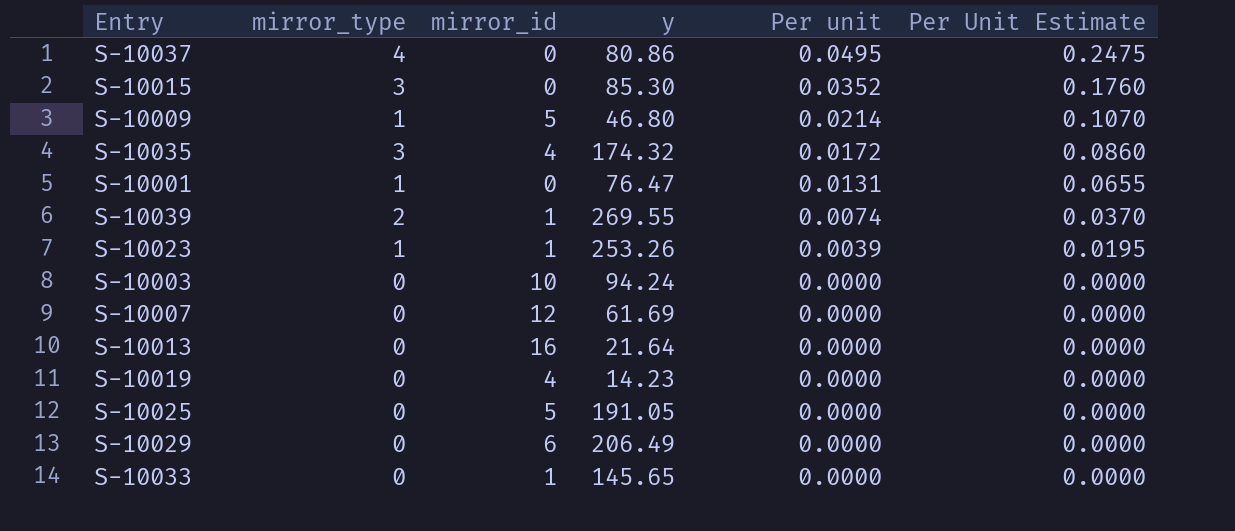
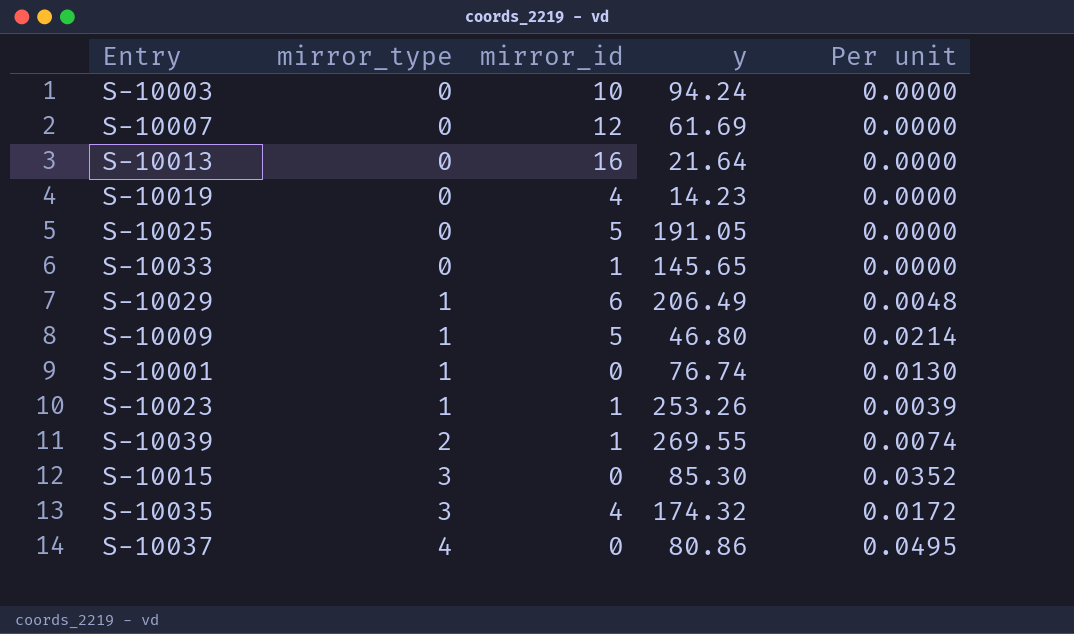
row order: Per unit descending -> mirror_type ascending
column Per Unit Estimate | formula: [Per unit] * 5 -> none
S-10029 | mirror_type: 0 -> 1
S-10029 | Per unit: 0.0000 -> 0.0048
S-10001 | y: 76.47 -> 76.74
S-10001 | Per unit: 0.0131 -> 0.0130

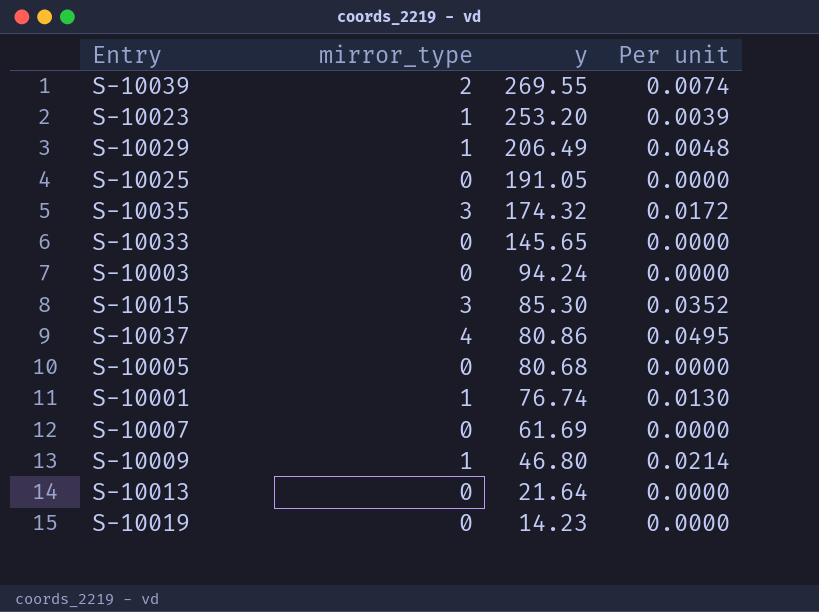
row order: mirror_type ascending -> y descending
column mirror_id | position: 3 -> none
S-10023 | y: 253.26 -> 253.20
row S-10005: none -> 0 | 80.68 | 0.0000

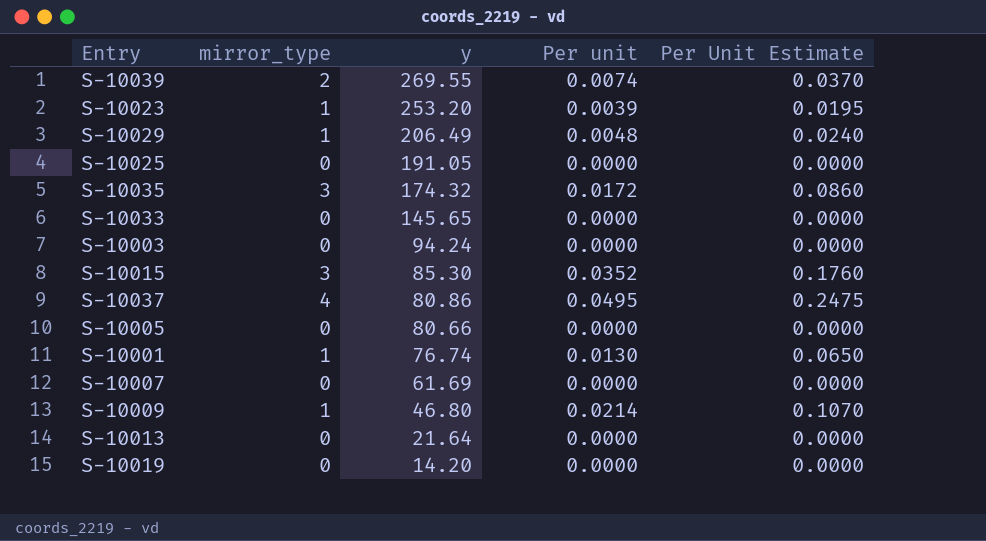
column Per Unit Estimate | formula: none -> [Per unit] * 5
S-10005 | y: 80.68 -> 80.66
S-10019 | y: 14.23 -> 14.20

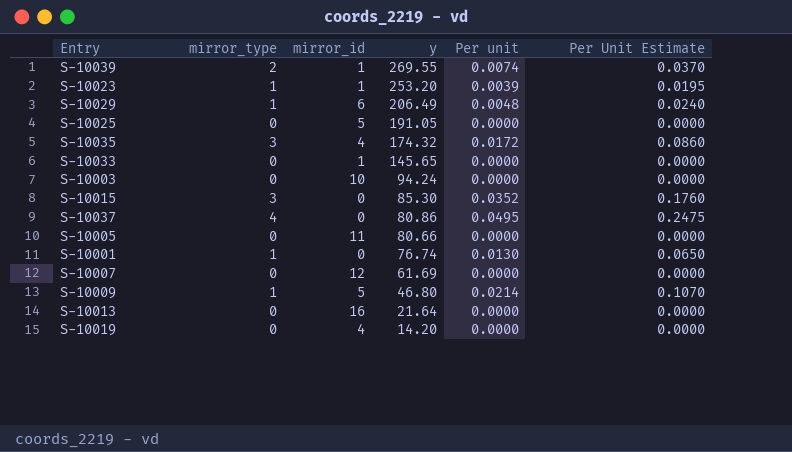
column mirror_id | position: none -> 3

